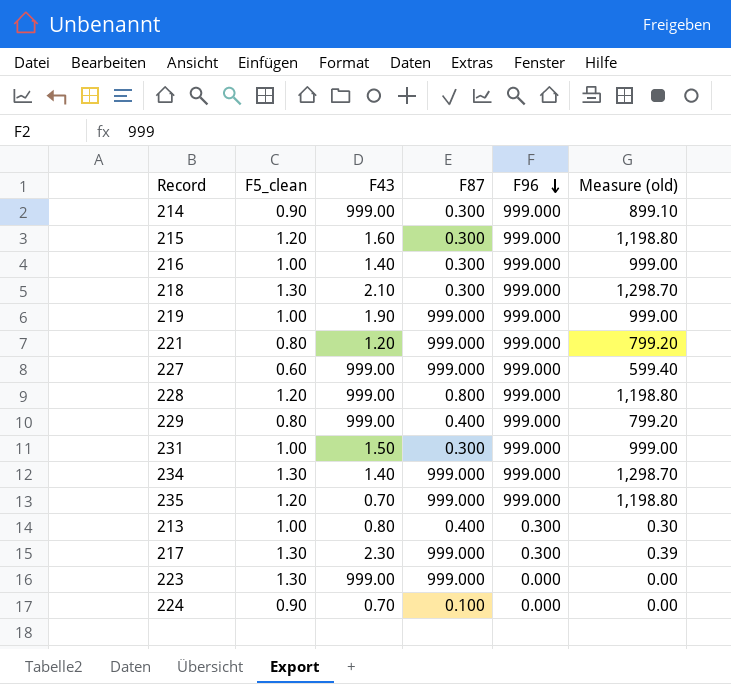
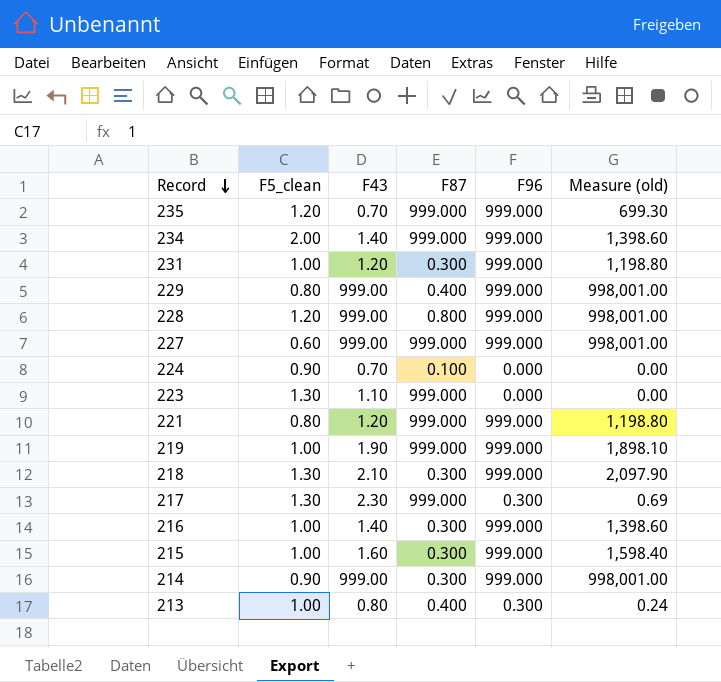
row order: F96 descending -> Record descending
column Measure (old) | formula: [F5_clean] * [F96] -> [F43] * [F96]
234 | F5_clean: 1.30 -> 2.00
231 | F43: 1.50 -> 1.20
223 | F43: 999.00 -> 1.10
215 | F5_clean: 1.20 -> 1.00

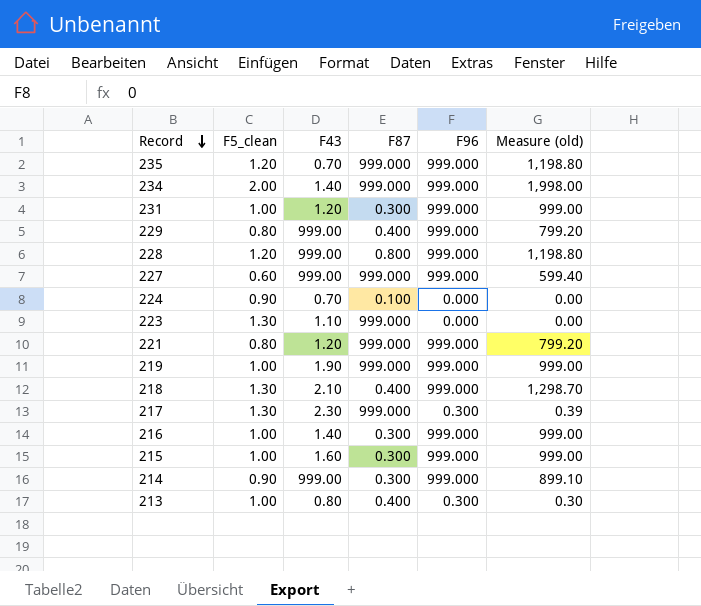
column Measure (old) | formula: [F43] * [F96] -> [F5_clean] * [F96]
218 | F87: 0.300 -> 0.400

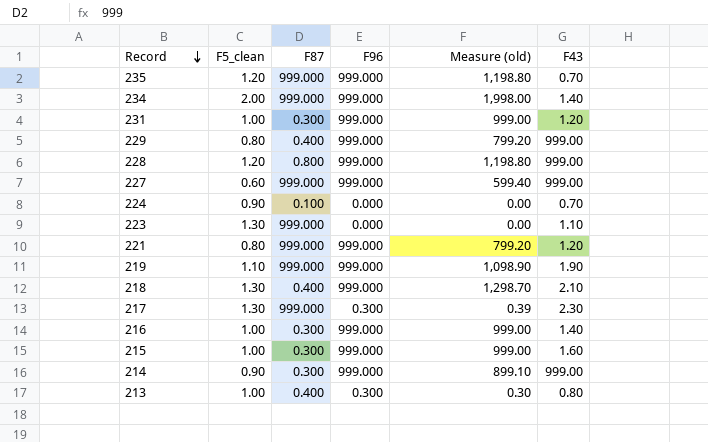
column F43 | position: 3 -> 6
219 | F5_clean: 1.00 -> 1.10
219 | Measure (old): 999.00 -> 1,098.90

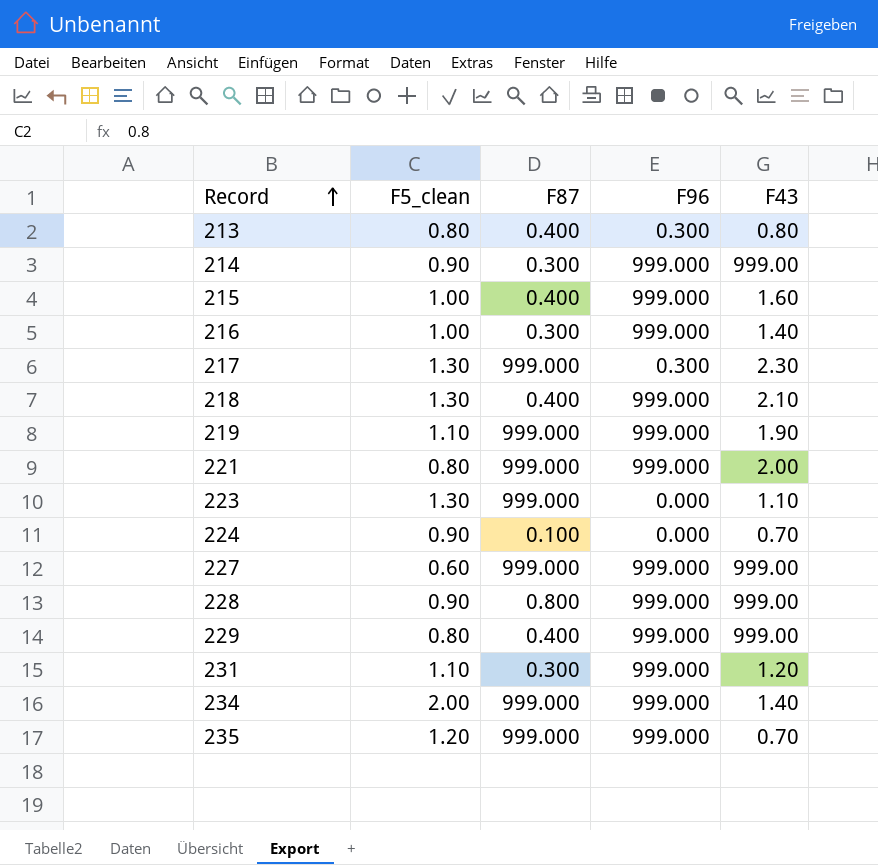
row order: Record descending -> Record ascending
column Measure (old) | formula: [F5_clean] * [F96] -> none
213 | F5_clean: 1.00 -> 0.80
215 | F87: 0.300 -> 0.400
221 | F43: 1.20 -> 2.00
228 | F5_clean: 1.20 -> 0.90
231 | F5_clean: 1.00 -> 1.10

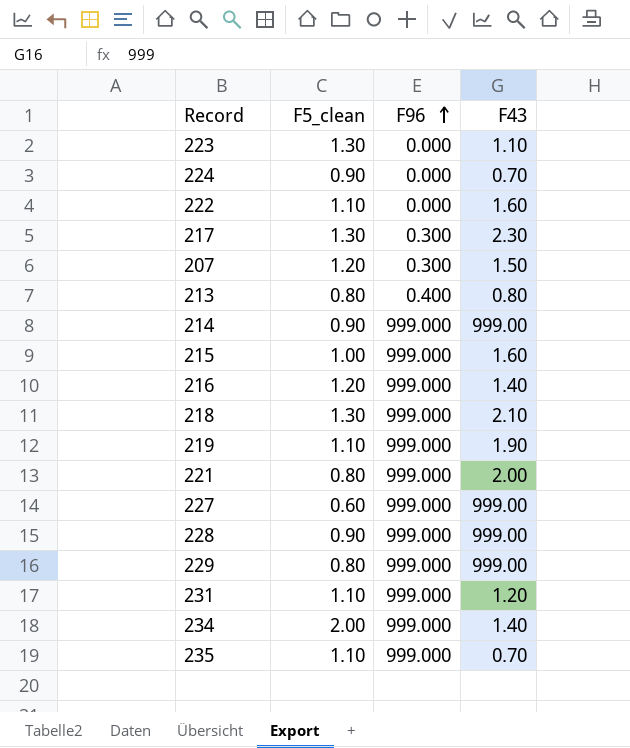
row order: Record ascending -> F96 ascending
column F87 | position: 3 -> none
row 222: none -> 1.10 | 0.000 | 1.60
row 207: none -> 1.20 | 0.300 | 1.50
213 | F96: 0.300 -> 0.400
216 | F5_clean: 1.00 -> 1.20
235 | F5_clean: 1.20 -> 1.10

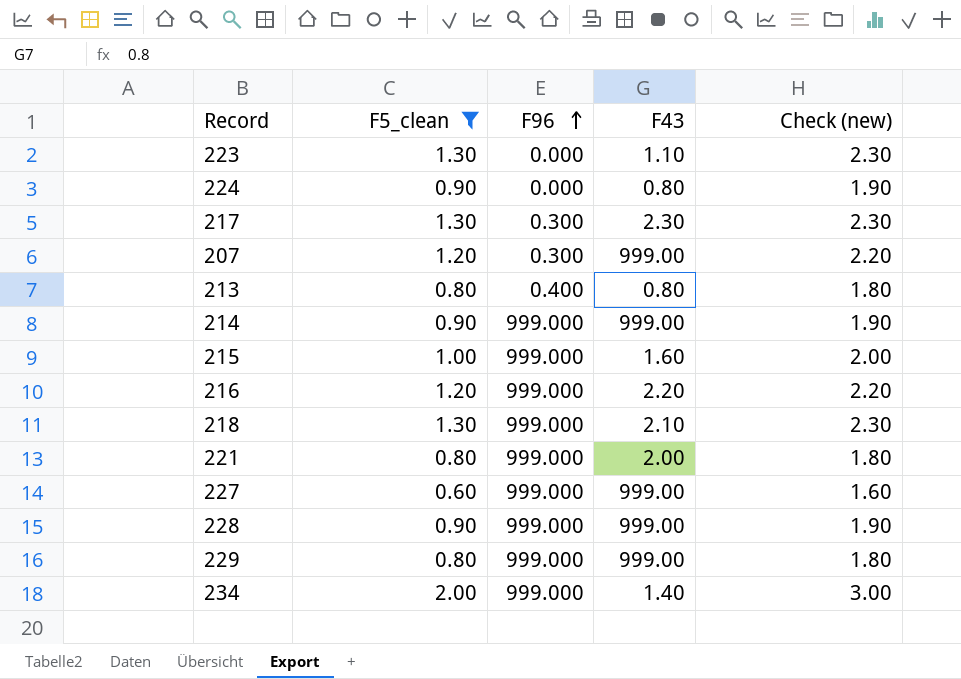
filter: none -> F5_clean != 1.10
column Check (new) | formula: none -> [F5_clean] + 1
224 | F43: 0.70 -> 0.80
207 | F43: 1.50 -> 999.00
216 | F43: 1.40 -> 2.20

